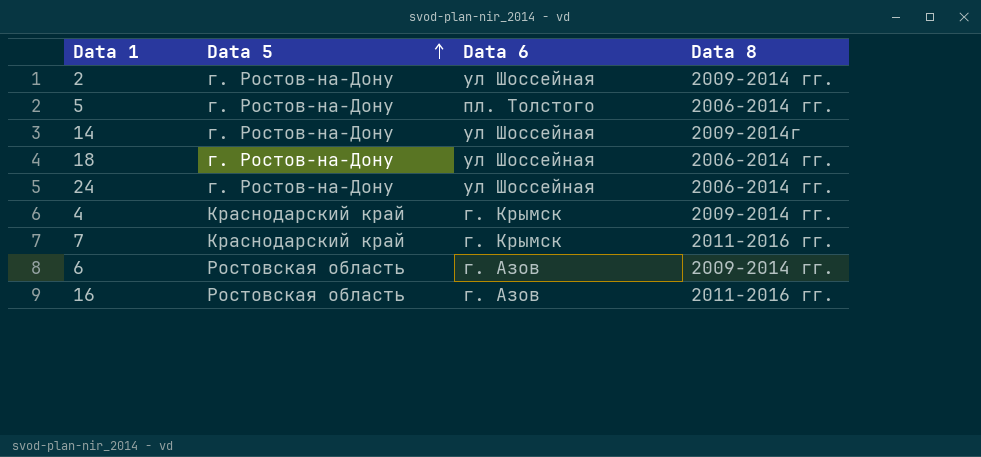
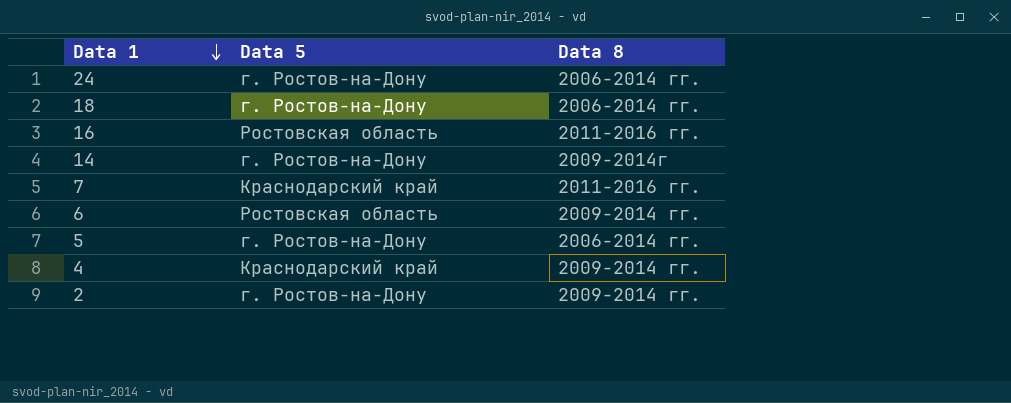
row order: Data 5 ascending -> Data 1 descending
column Data 6 | position: 3 -> none

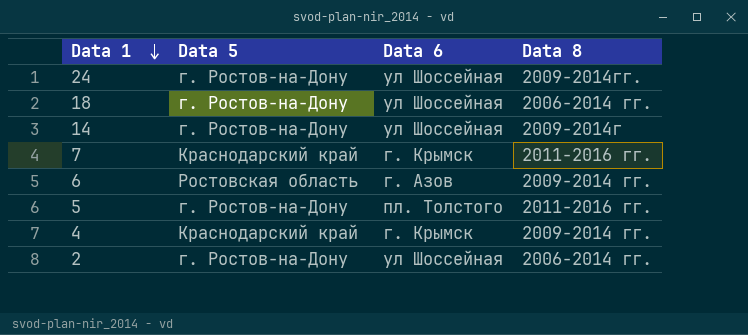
column Data 6 | position: none -> 3
row 16: Ростовская область | 2011-2016 гг. -> none
24 | Data 8: 2006-2014 гг. -> 2009-2014гг.
5 | Data 8: 2006-2014 гг. -> 2011-2016 гг.
2 | Data 8: 2009-2014 гг. -> 2006-2014 гг.

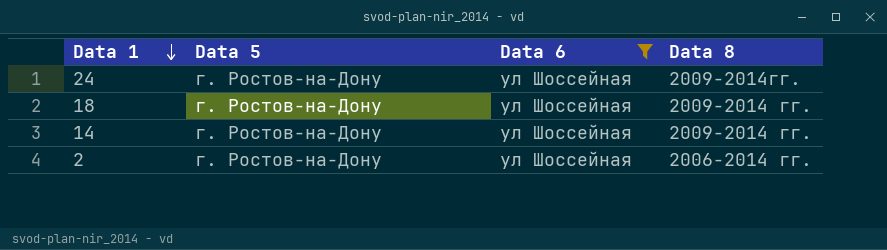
filter: none -> Data 6 = ул Шоссейная
18 | Data 8: 2006-2014 гг. -> 2009-2014 гг.
14 | Data 8: 2009-2014г -> 2009-2014 гг.

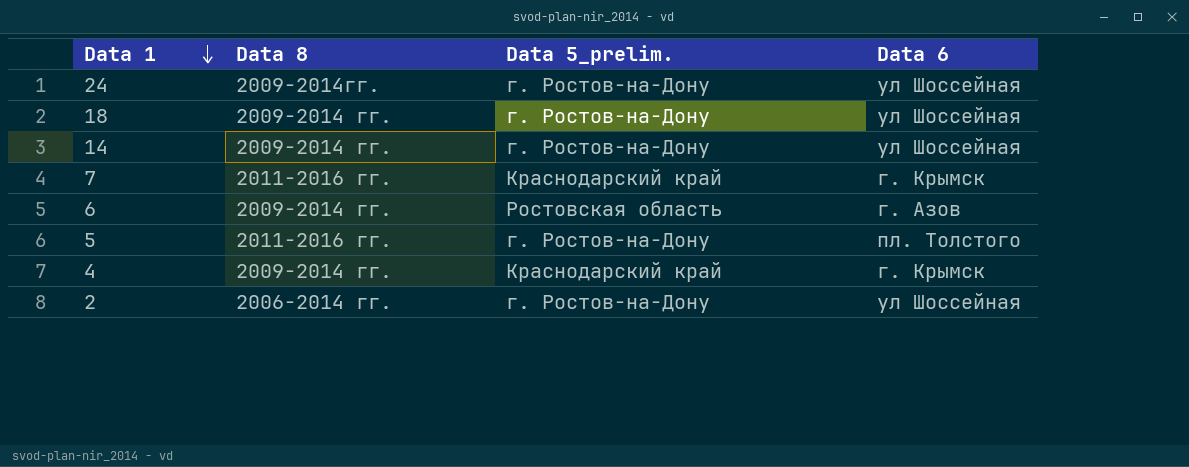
filter: Data 6 = ул Шоссейная -> none
column Data 8 | position: 4 -> 2
column name: Data 5 -> Data 5_prelim.

